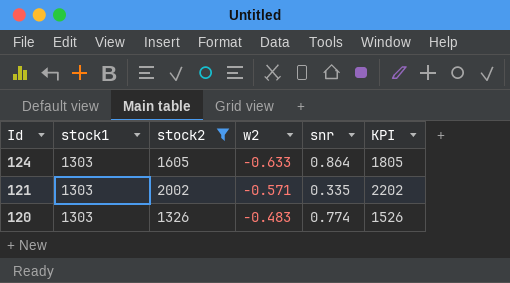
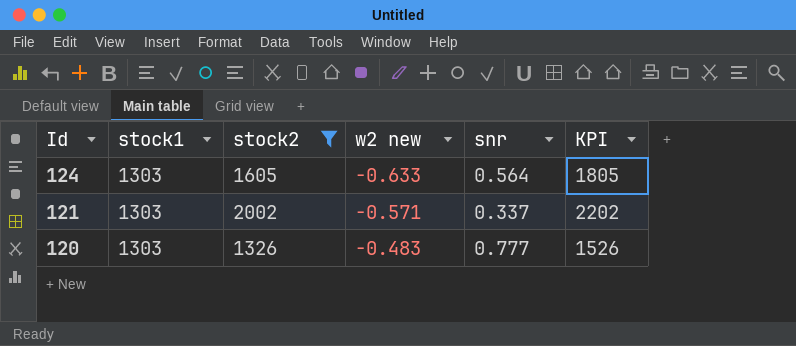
column name: w2 -> w2 new
124 | snr: 0.864 -> 0.564
121 | snr: 0.335 -> 0.337
120 | snr: 0.774 -> 0.777

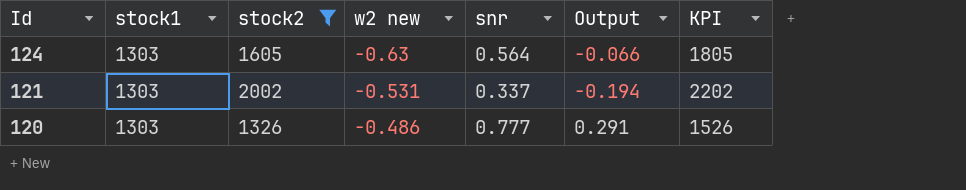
column Output | formula: none -> [w2 new] + [snr]
124 | w2 new: -0.633 -> -0.63
121 | w2 new: -0.571 -> -0.531
120 | w2 new: -0.483 -> -0.486

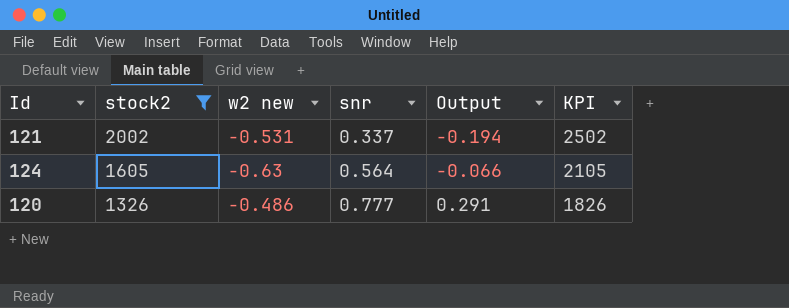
row order: Id descending -> stock2 descending
column stock1 | position: 2 -> none
column KPI | formula: [stock2] + 200 -> [stock2] + 500

